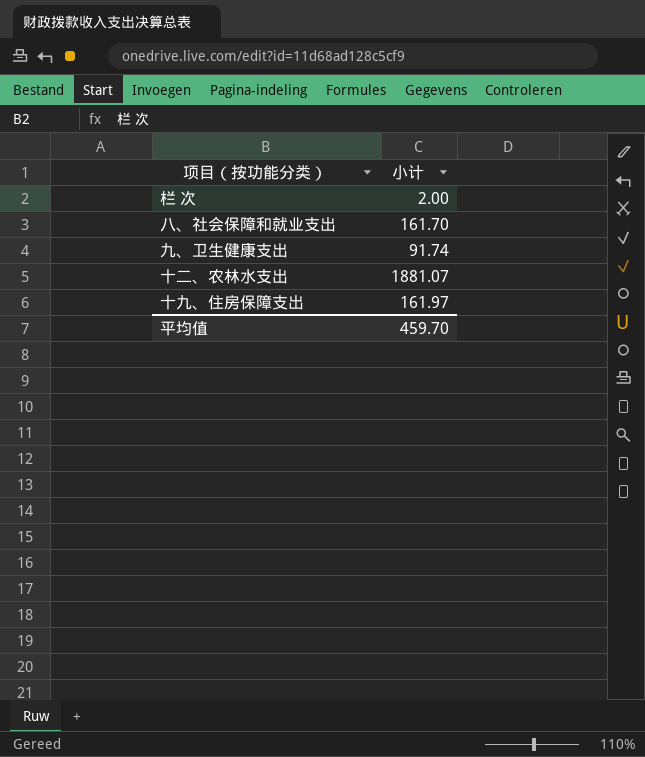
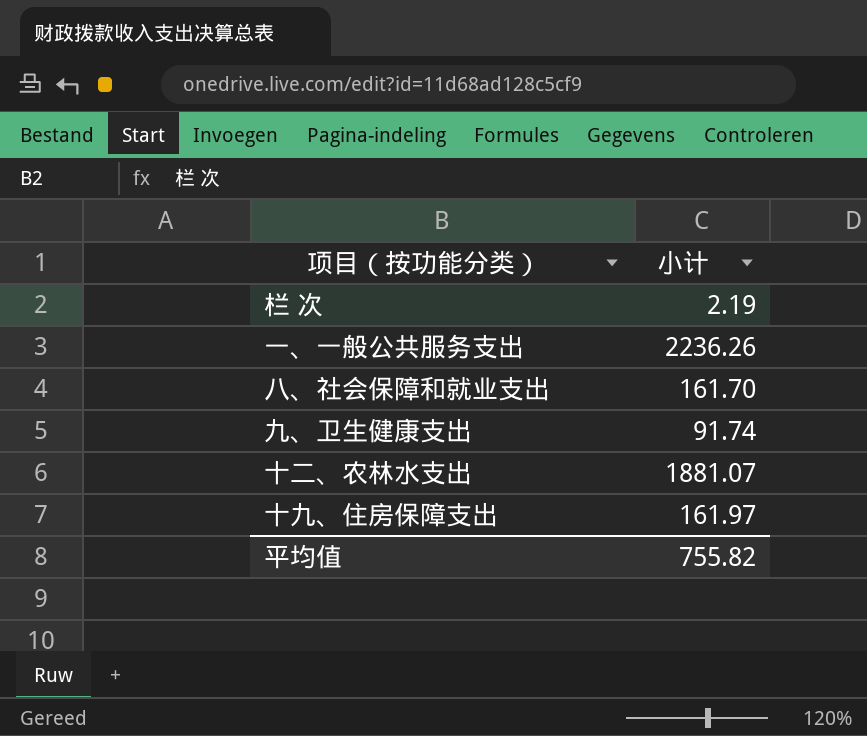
栏 次 | 小计: 2.00 -> 2.19
row 一、一般公共服务支出: none -> 2236.26
平均值 | 小计: 459.70 -> 755.82

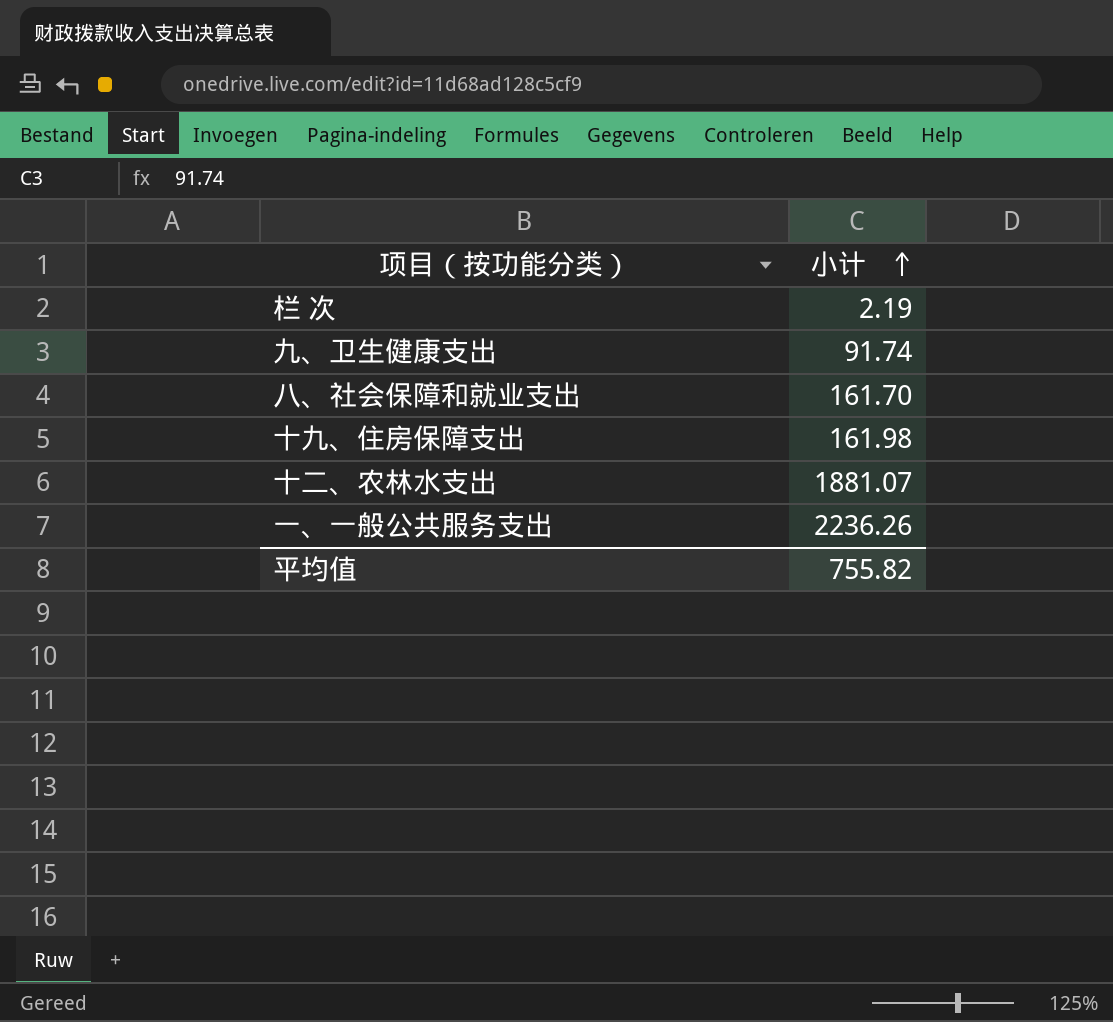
row order: none -> 小计 ascending
十九、住房保障支出 | 小计: 161.97 -> 161.98

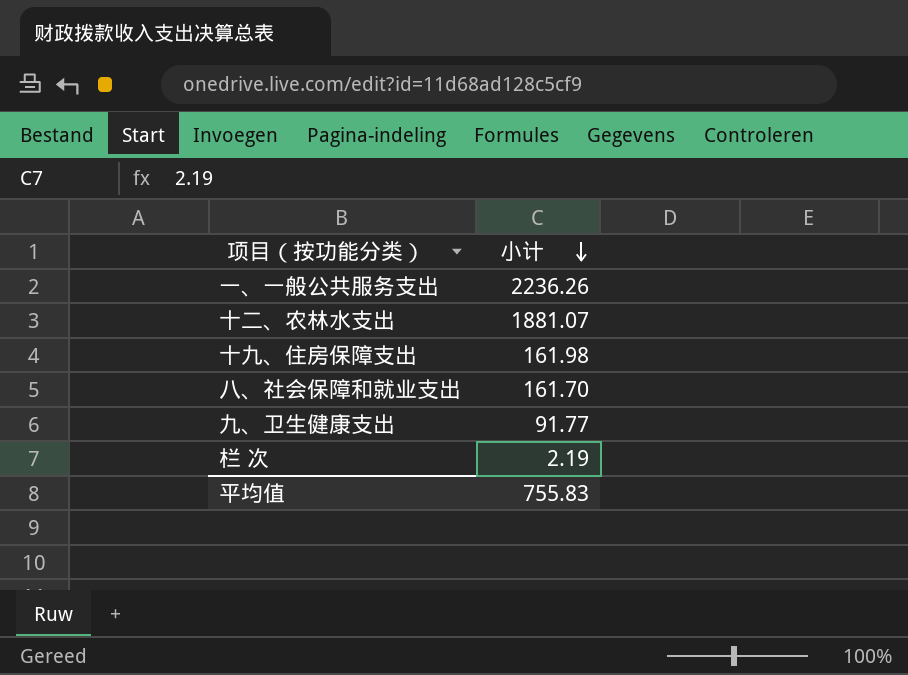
row order: 小计 ascending -> 小计 descending
九、卫生健康支出 | 小计: 91.74 -> 91.77
平均值 | 小计: 755.82 -> 755.83

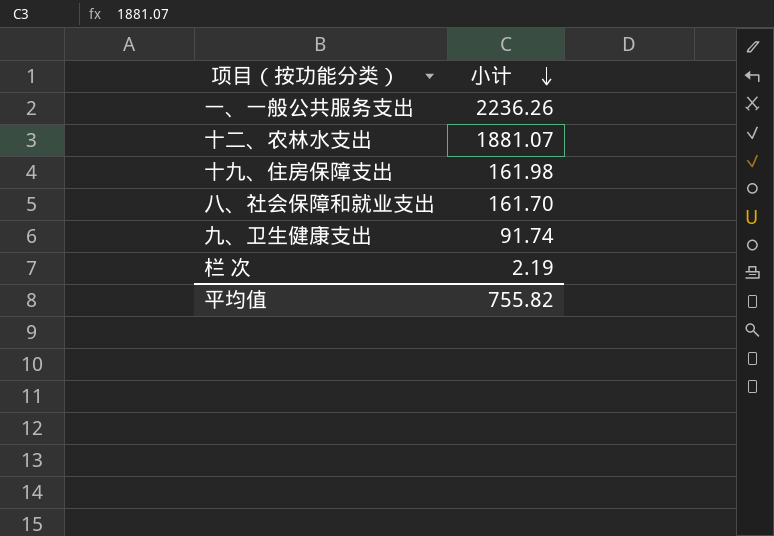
九、卫生健康支出 | 小计: 91.77 -> 91.74
平均值 | 小计: 755.83 -> 755.82

